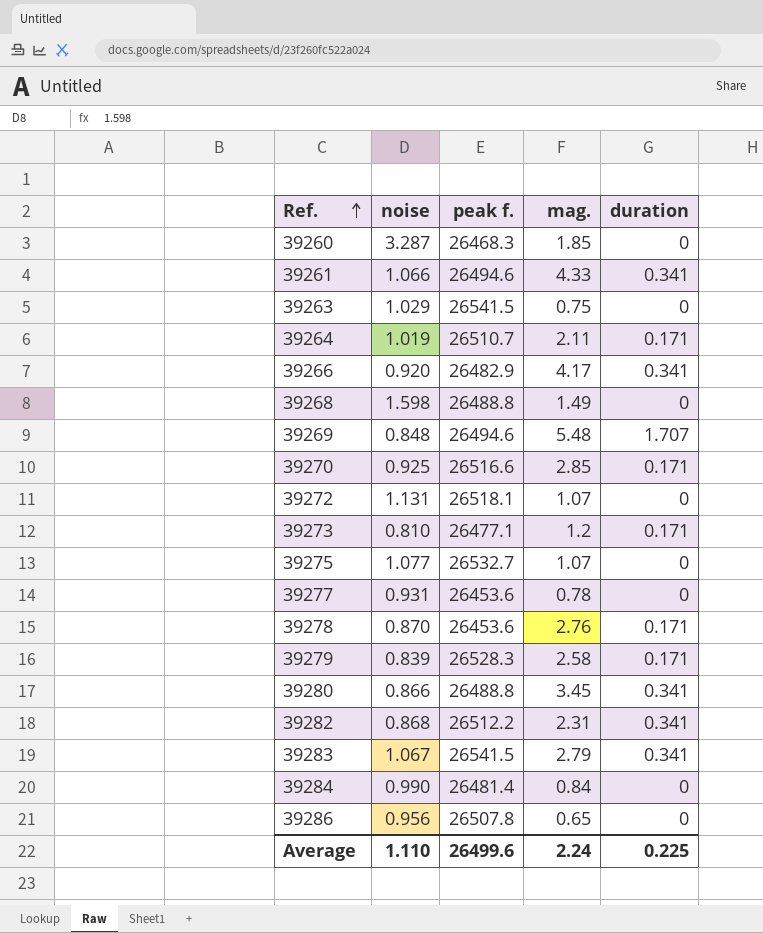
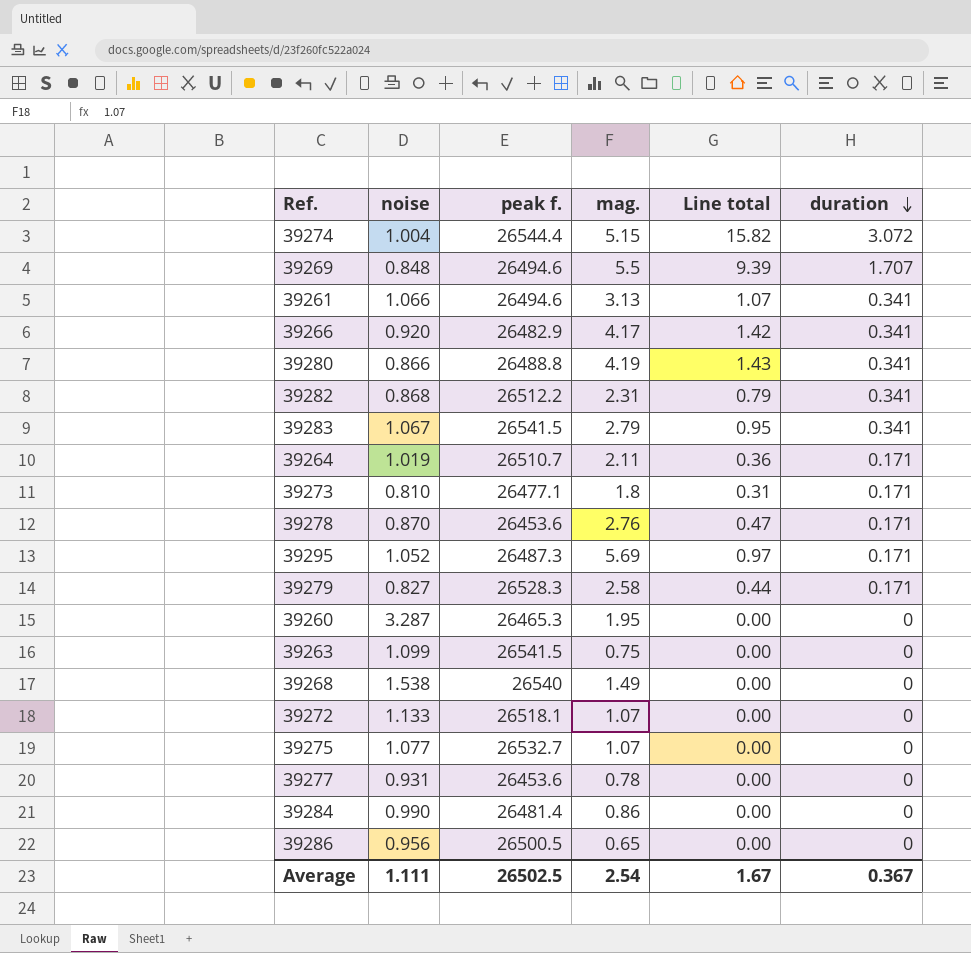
row order: Ref. ascending -> duration descending
column Line total | formula: none -> [mag.] * [duration]
row 39270: 0.925 | 26516.6 | 2.85 | 0.171 -> none
row 39274: none -> 1.004 | 26544.4 | 5.15 | 15.82 | 3.072
39269 | mag.: 5.48 -> 5.5
39261 | mag.: 4.33 -> 3.13
39280 | mag.: 3.45 -> 4.19
39273 | mag.: 1.2 -> 1.8
row 39295: none -> 1.052 | 26487.3 | 5.69 | 0.97 | 0.171
39279 | noise: 0.839 -> 0.827
39260 | peak f.: 26468.3 -> 26465.3
39260 | mag.: 1.85 -> 1.95
39263 | noise: 1.029 -> 1.099
39268 | noise: 1.598 -> 1.538
39268 | peak f.: 26488.8 -> 26540
39272 | noise: 1.131 -> 1.133
39284 | mag.: 0.84 -> 0.86
39286 | peak f.: 26507.8 -> 26500.5
Average | noise: 1.110 -> 1.111
Average | peak f.: 26499.6 -> 26502.5
Average | mag.: 2.24 -> 2.54
Average | duration: 0.225 -> 0.367

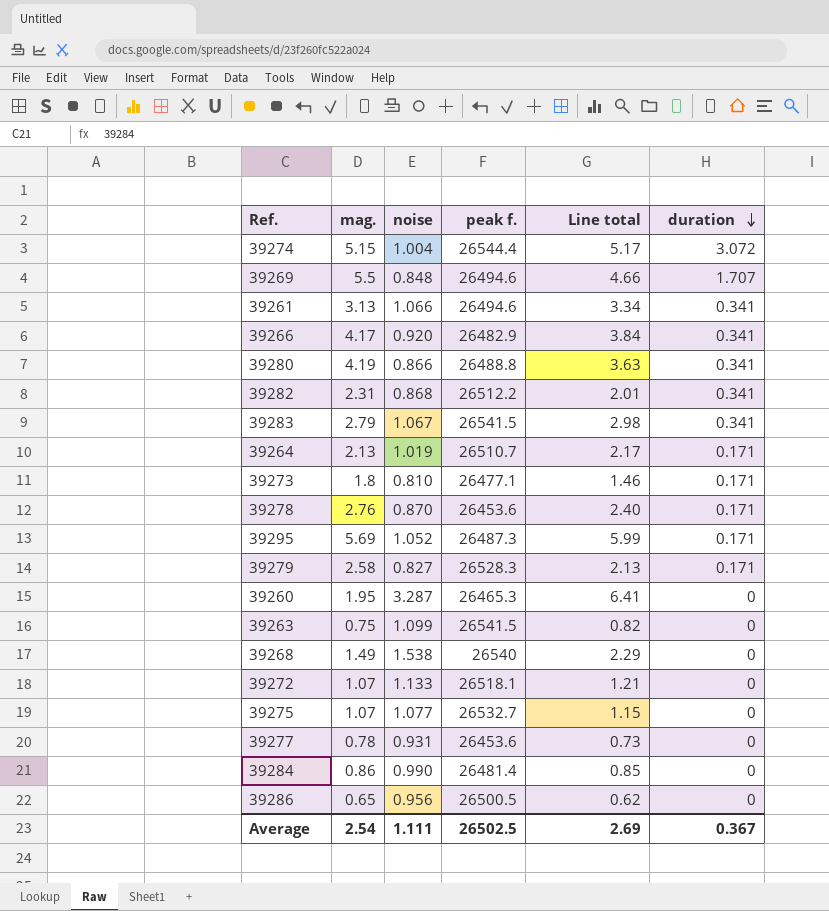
column mag. | position: 4 -> 2
column Line total | formula: [mag.] * [duration] -> [mag.] * [noise]
39264 | mag.: 2.11 -> 2.13
Average | Line total: 1.67 -> 2.69

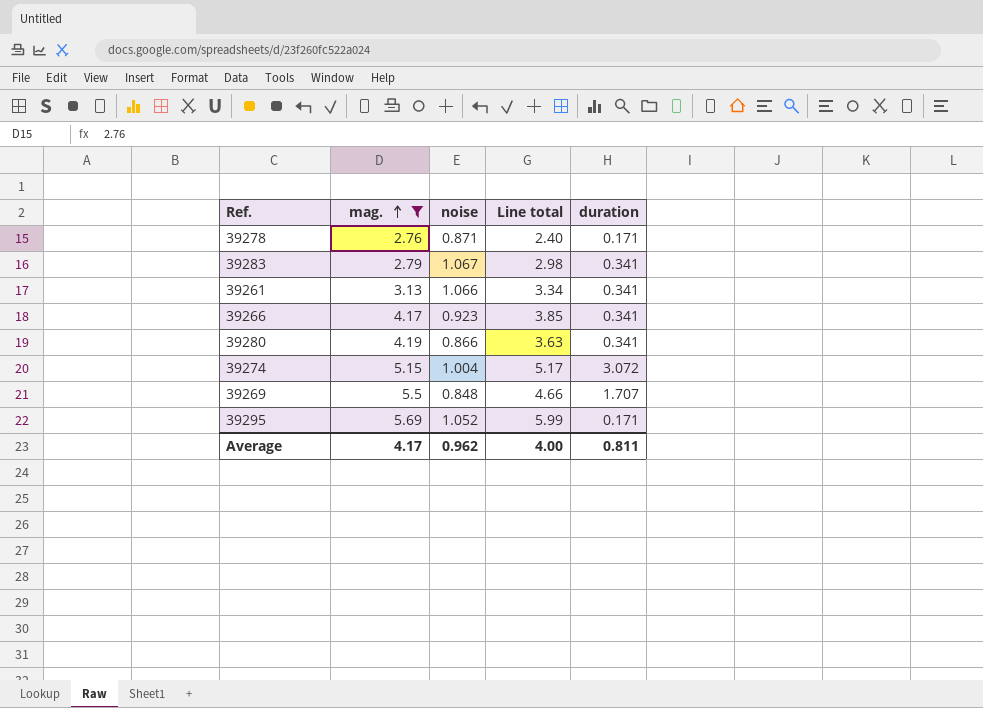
filter: none -> mag. >= 2.76
row order: duration descending -> mag. ascending
column peak f. | position: 4 -> none
39278 | noise: 0.870 -> 0.871
39266 | noise: 0.920 -> 0.923
39266 | Line total: 3.84 -> 3.85
Average | mag.: 2.54 -> 4.17
Average | noise: 1.111 -> 0.962
Average | Line total: 2.69 -> 4.00
Average | duration: 0.367 -> 0.811

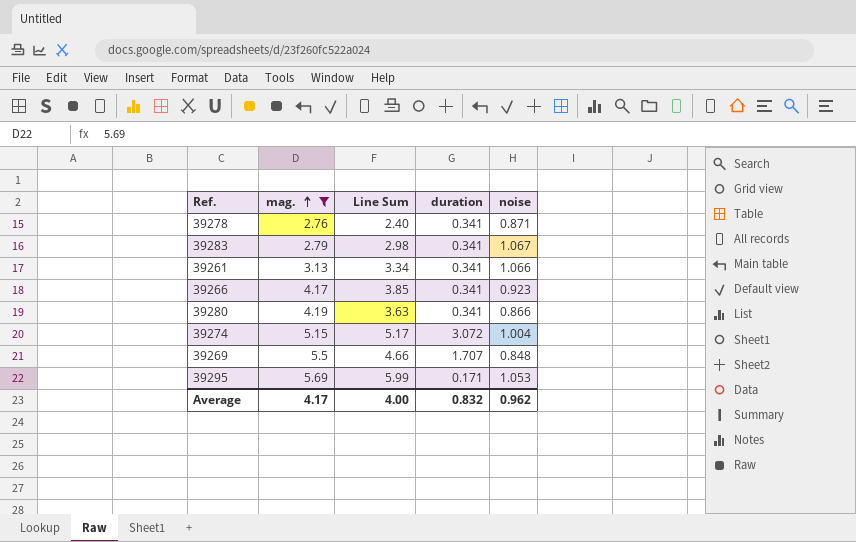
column name: Line total -> Line Sum
column noise | position: 3 -> 5
39278 | duration: 0.171 -> 0.341
39295 | noise: 1.052 -> 1.053
Average | duration: 0.811 -> 0.832

